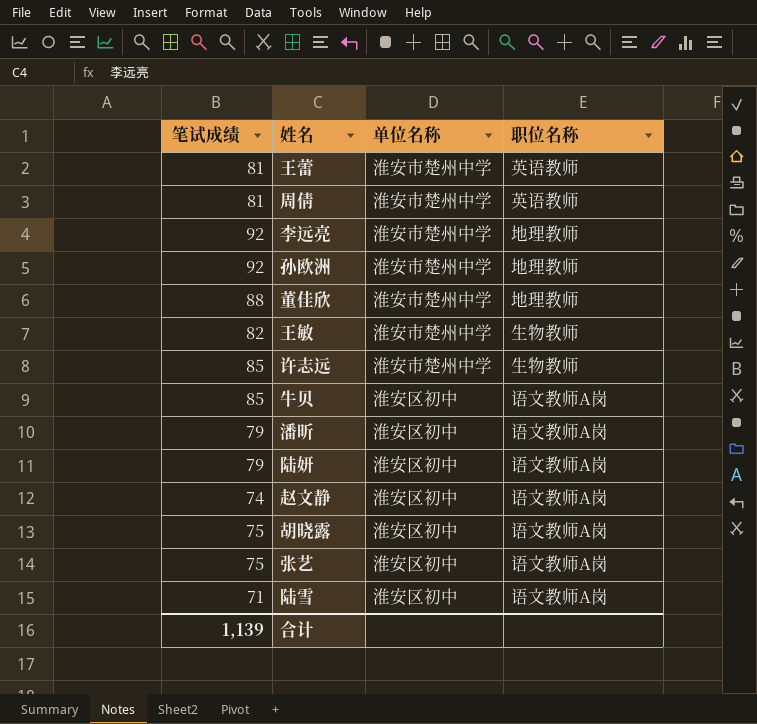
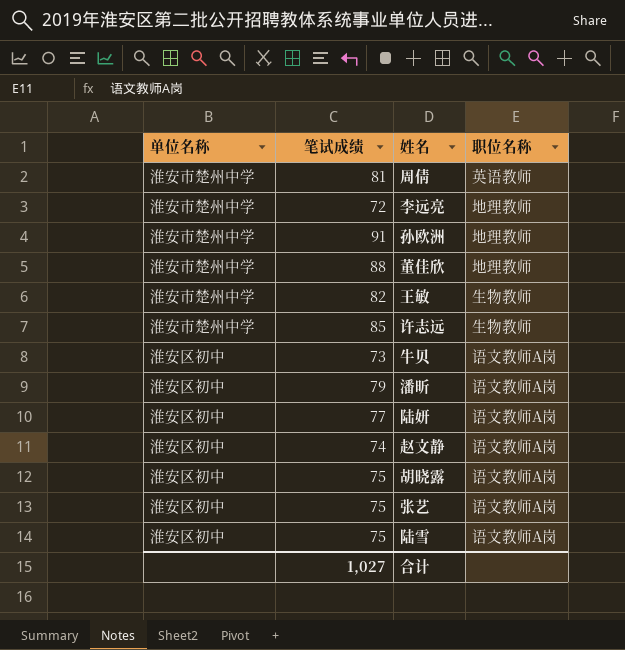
column 单位名称 | position: 3 -> 1
row 王蕾: 81 | 淮安市楚州中学 | 英语教师 -> none
李远亮 | 笔试成绩: 92 -> 72
孙欧洲 | 笔试成绩: 92 -> 91
牛贝 | 笔试成绩: 85 -> 73
陆妍 | 笔试成绩: 79 -> 77
陆雪 | 笔试成绩: 71 -> 75
合计 | 笔试成绩: 1,139 -> 1,027

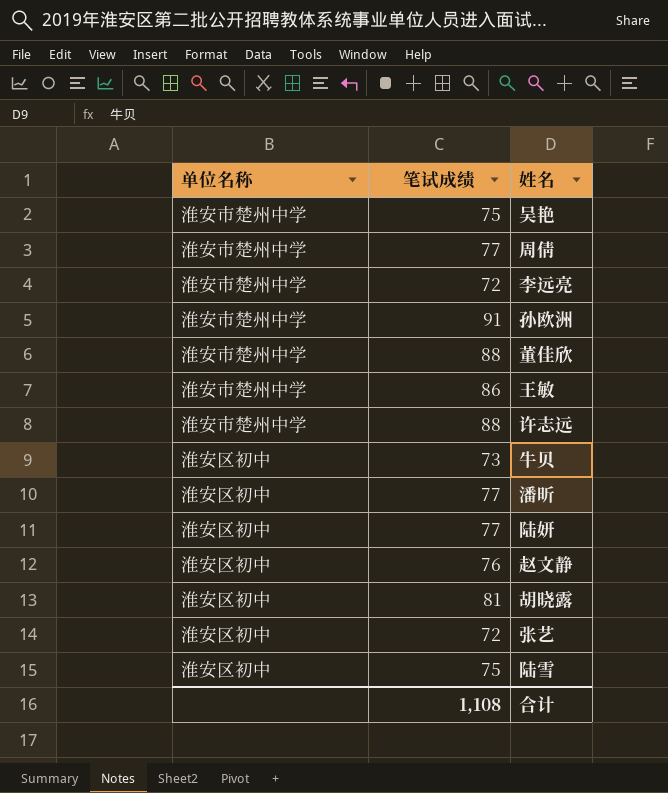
column 职位名称 | position: 4 -> none
row 吴艳: none -> 淮安市楚州中学 | 75
周倩 | 笔试成绩: 81 -> 77
王敏 | 笔试成绩: 82 -> 86
许志远 | 笔试成绩: 85 -> 88
潘昕 | 笔试成绩: 79 -> 77
赵文静 | 笔试成绩: 74 -> 76
胡晓露 | 笔试成绩: 75 -> 81
张艺 | 笔试成绩: 75 -> 72
合计 | 笔试成绩: 1,027 -> 1,108

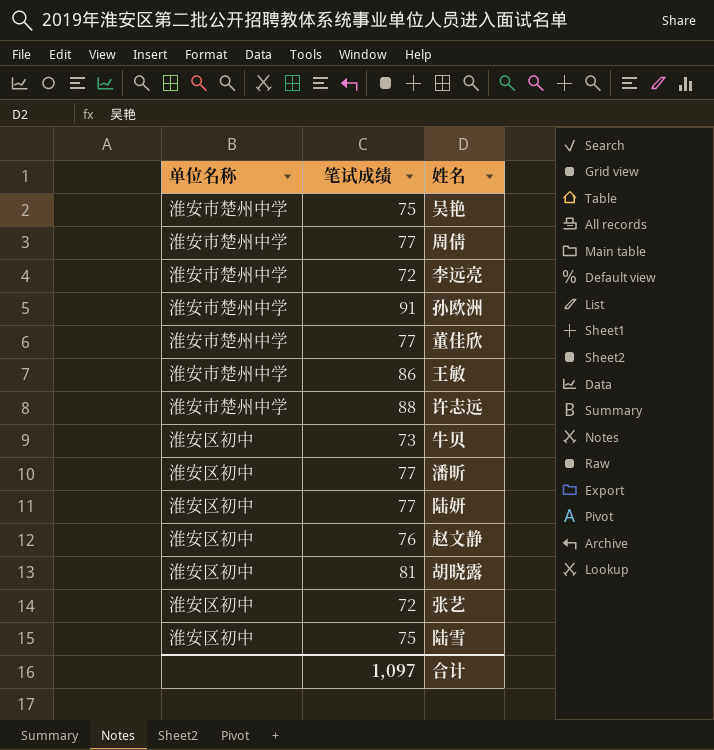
董佳欣 | 笔试成绩: 88 -> 77
合计 | 笔试成绩: 1,108 -> 1,097

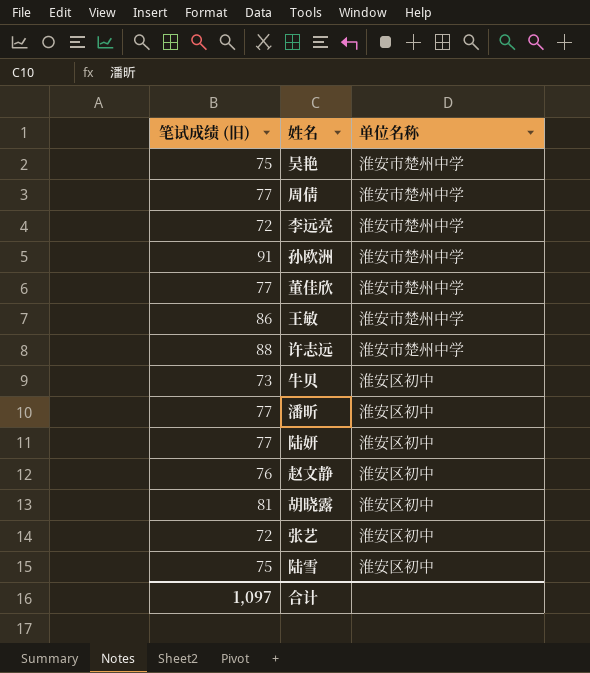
column name: 笔试成绩 -> 笔试成绩 (旧)
column 单位名称 | position: 1 -> 3

